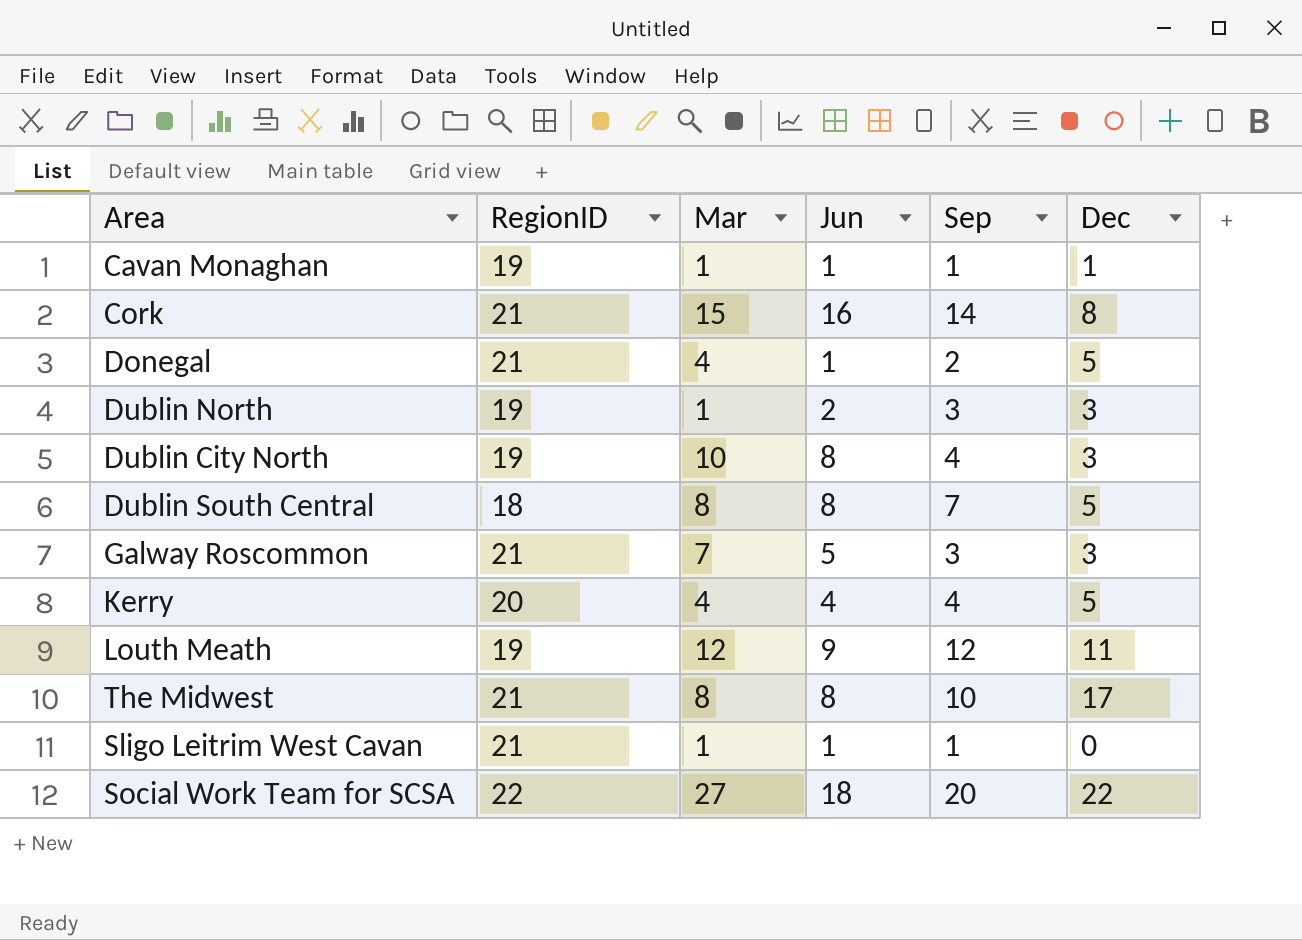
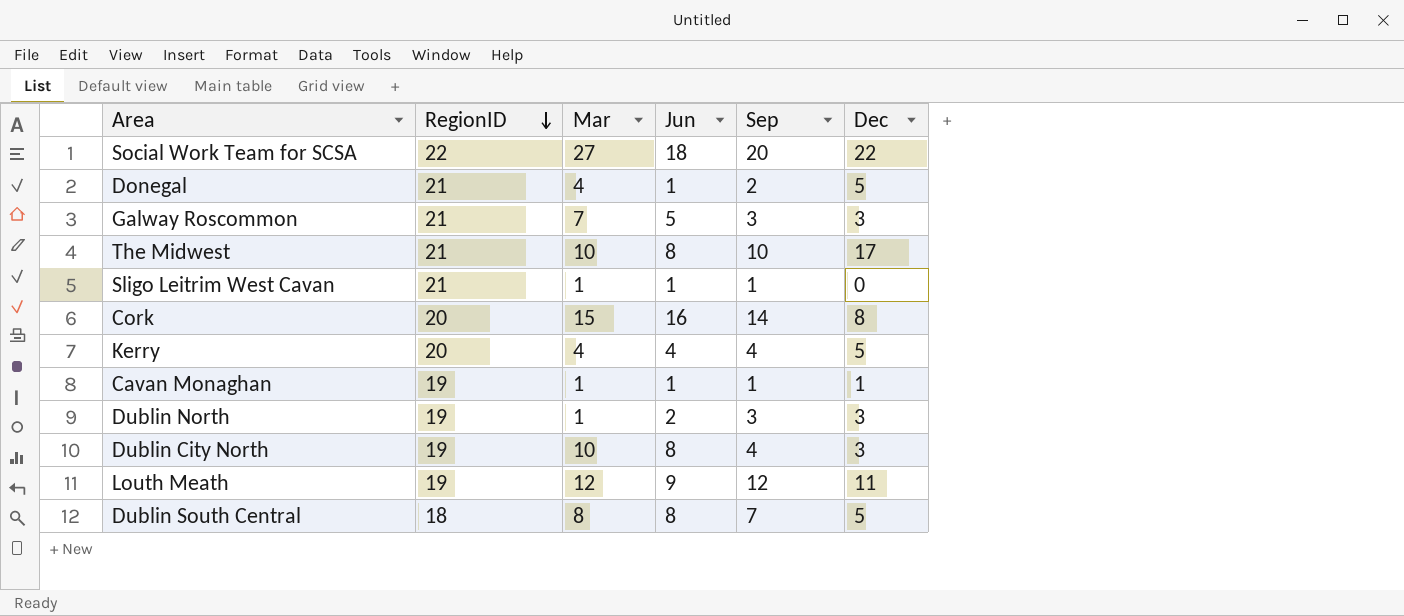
row order: none -> RegionID descending
The Midwest | Mar: 8 -> 10
Cork | RegionID: 21 -> 20

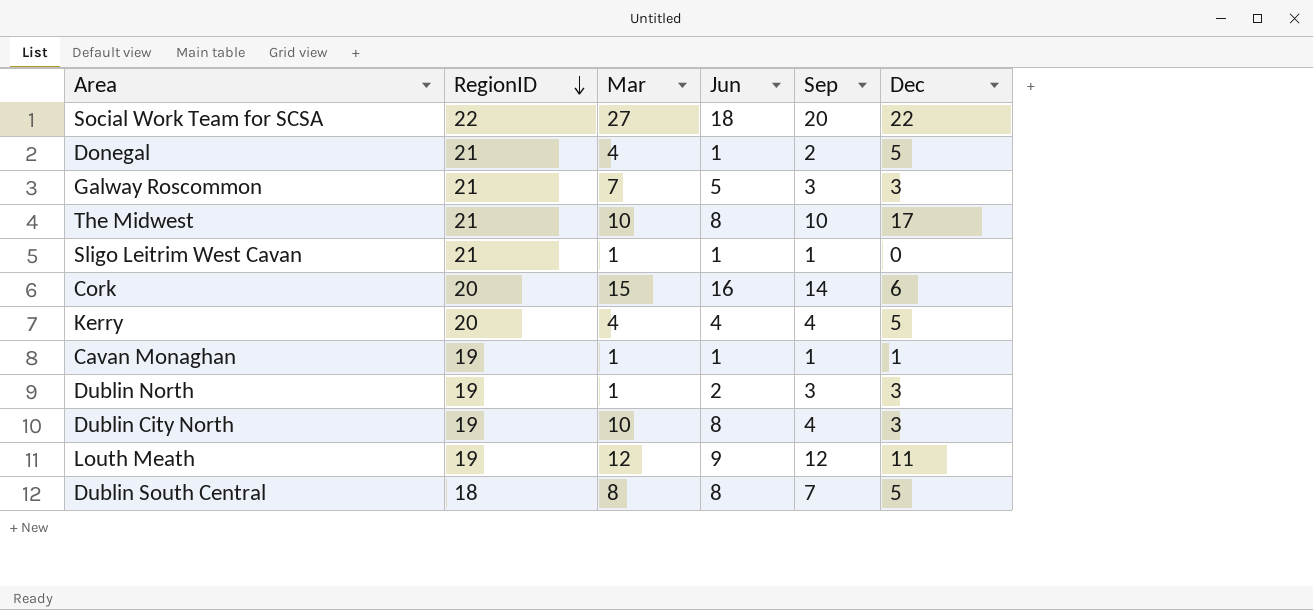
Cork | Dec: 8 -> 6

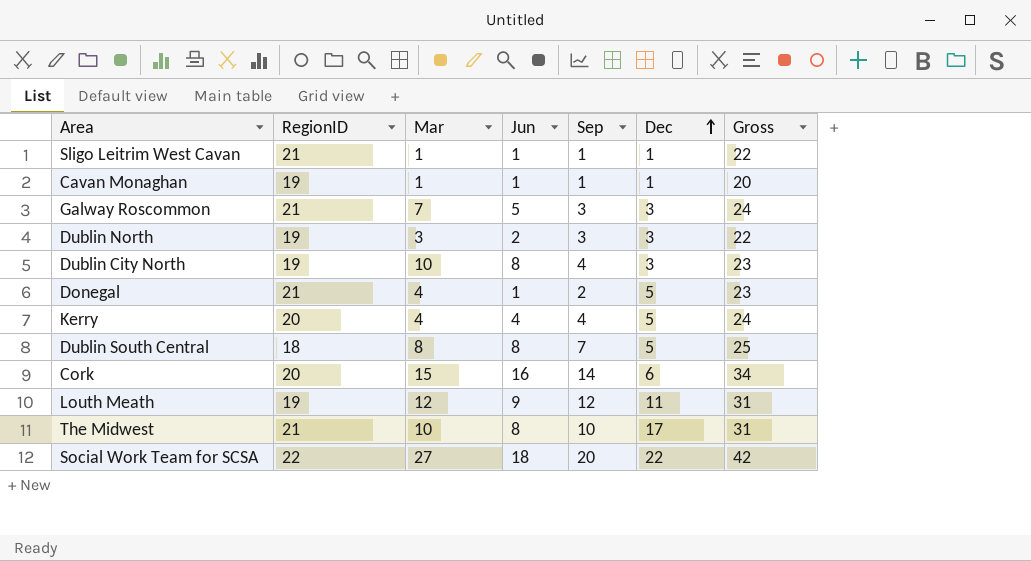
row order: RegionID descending -> Dec ascending
column Gross | formula: none -> [RegionID] + [Sep]
Sligo Leitrim West Cavan | Dec: 0 -> 1
Dublin North | Mar: 1 -> 3

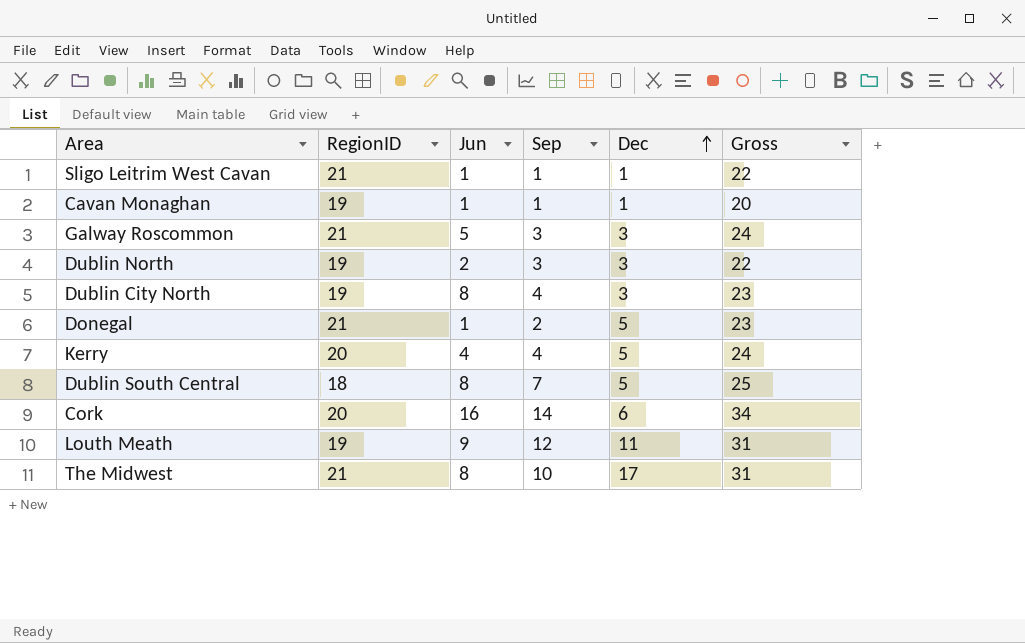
column Mar | position: 3 -> none
row Social Work Team for SCSA: 22 | 27 | 18 | 20 | 22 | 42 -> none

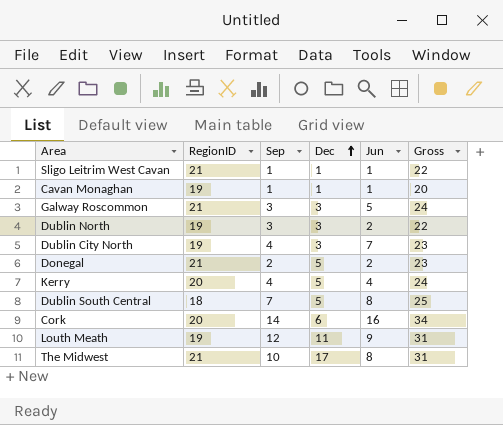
column Jun | position: 3 -> 5
Dublin City North | Jun: 8 -> 7
Donegal | Jun: 1 -> 2

